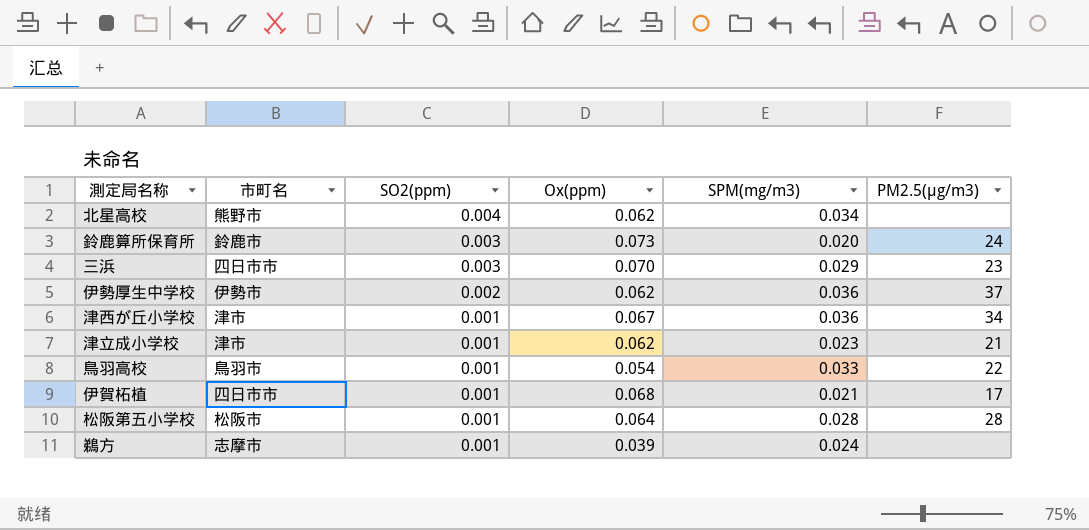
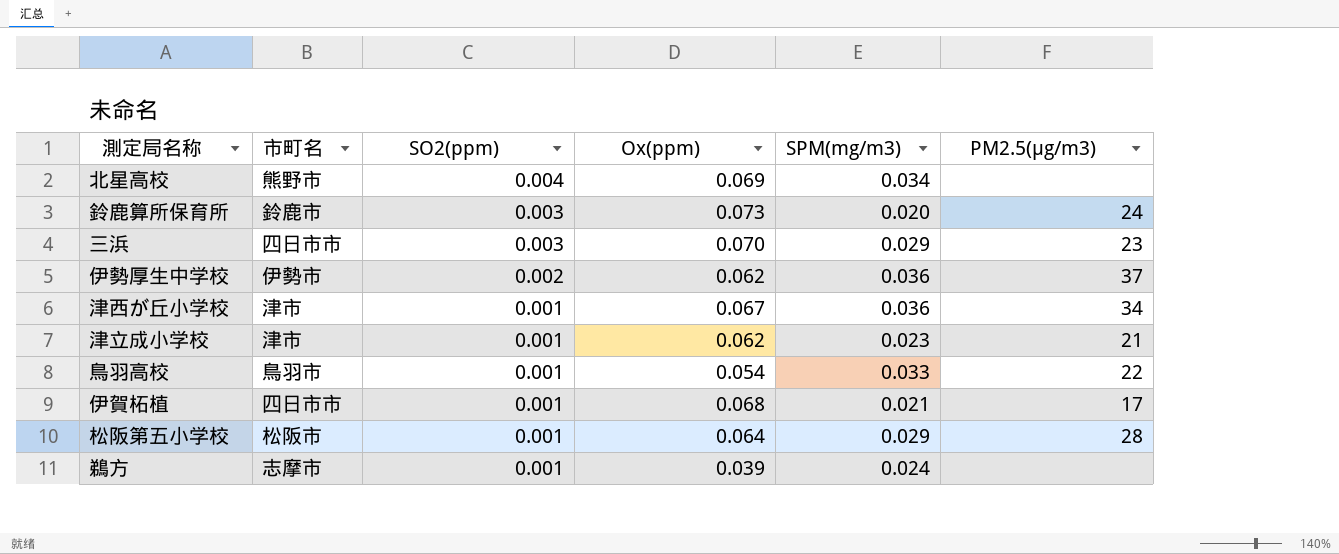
北星高校 | Ox(ppm): 0.062 -> 0.069
松阪第五小学校 | SPM(mg/m3): 0.028 -> 0.029

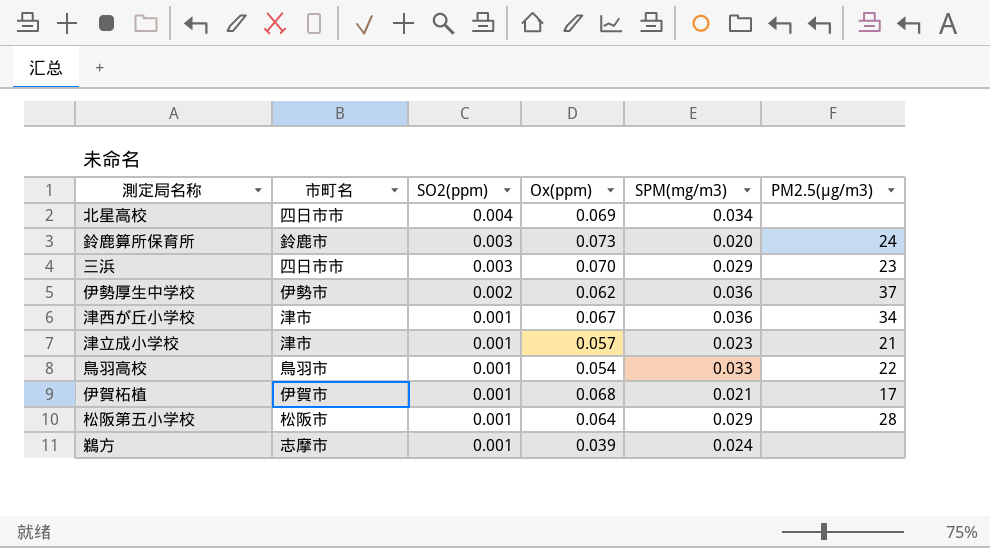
北星高校 | 市町名: 熊野市 -> 四日市市
津立成小学校 | Ox(ppm): 0.062 -> 0.057
伊賀柘植 | 市町名: 四日市市 -> 伊賀市

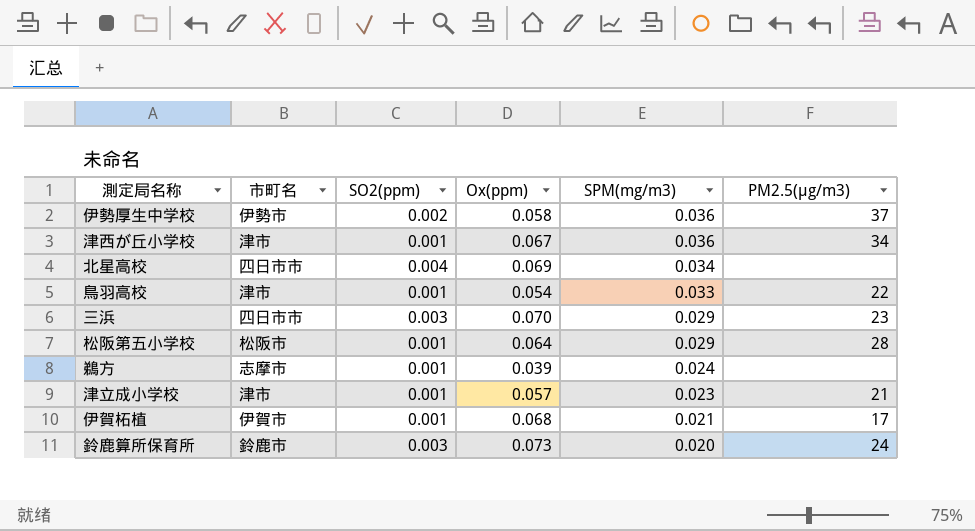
row order: SO2(ppm) descending -> SPM(mg/m3) descending
伊勢厚生中学校 | Ox(ppm): 0.062 -> 0.058
鳥羽高校 | 市町名: 鳥羽市 -> 津市

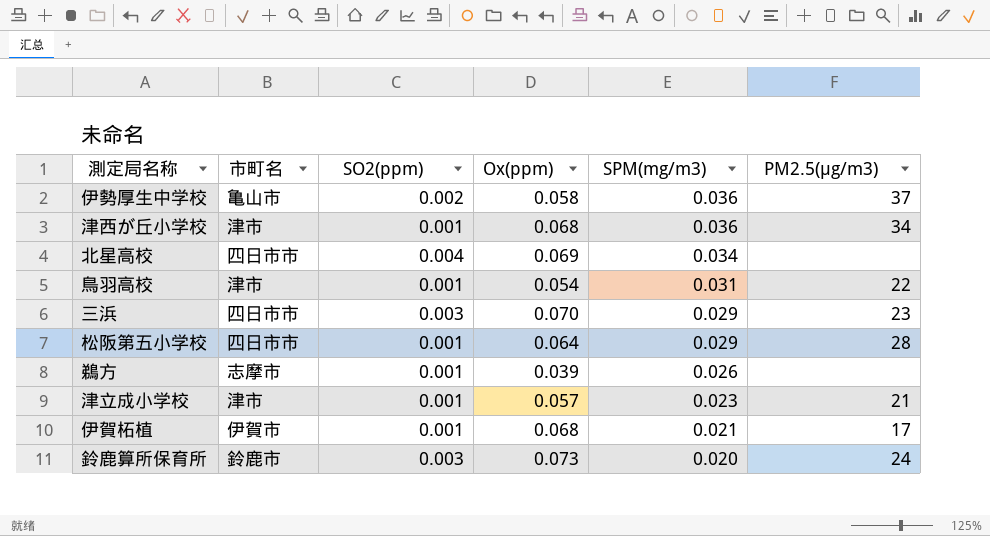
伊勢厚生中学校 | 市町名: 伊勢市 -> 亀山市
津西が丘小学校 | Ox(ppm): 0.067 -> 0.068
鳥羽高校 | SPM(mg/m3): 0.033 -> 0.031
松阪第五小学校 | 市町名: 松阪市 -> 四日市市
鵜方 | SPM(mg/m3): 0.024 -> 0.026

